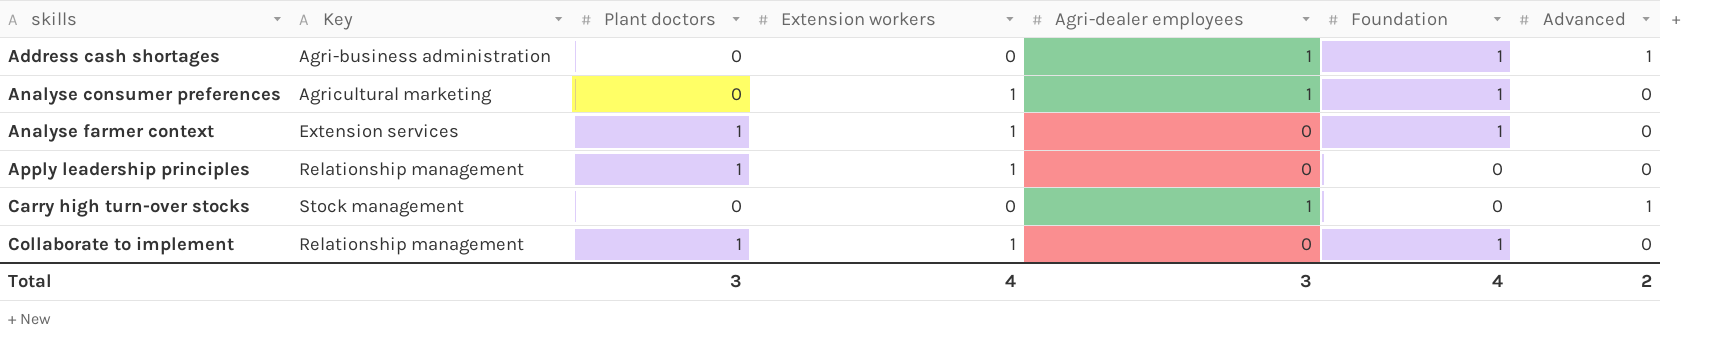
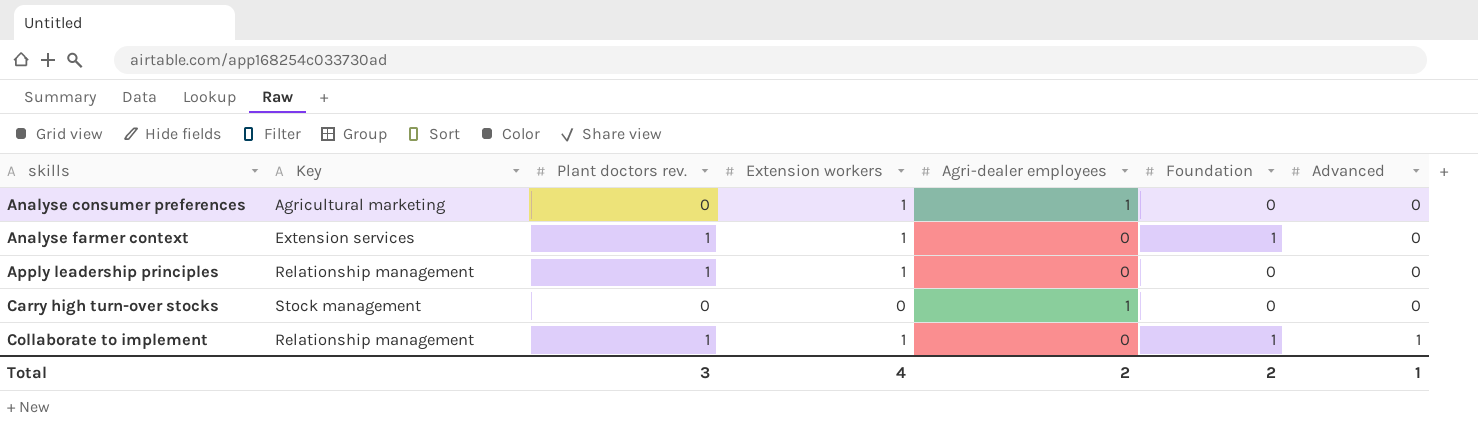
column name: Plant doctors -> Plant doctors rev.
row Address cash shortages: Agri-business administration | 0 | 0 | 1 | 1 | 1 -> none
Analyse consumer preferences | Foundation: 1 -> 0
Carry high turn-over stocks | Advanced: 1 -> 0
Collaborate to implement | Advanced: 0 -> 1
Total | Agri-dealer employees: 3 -> 2
Total | Foundation: 4 -> 2
Total | Advanced: 2 -> 1

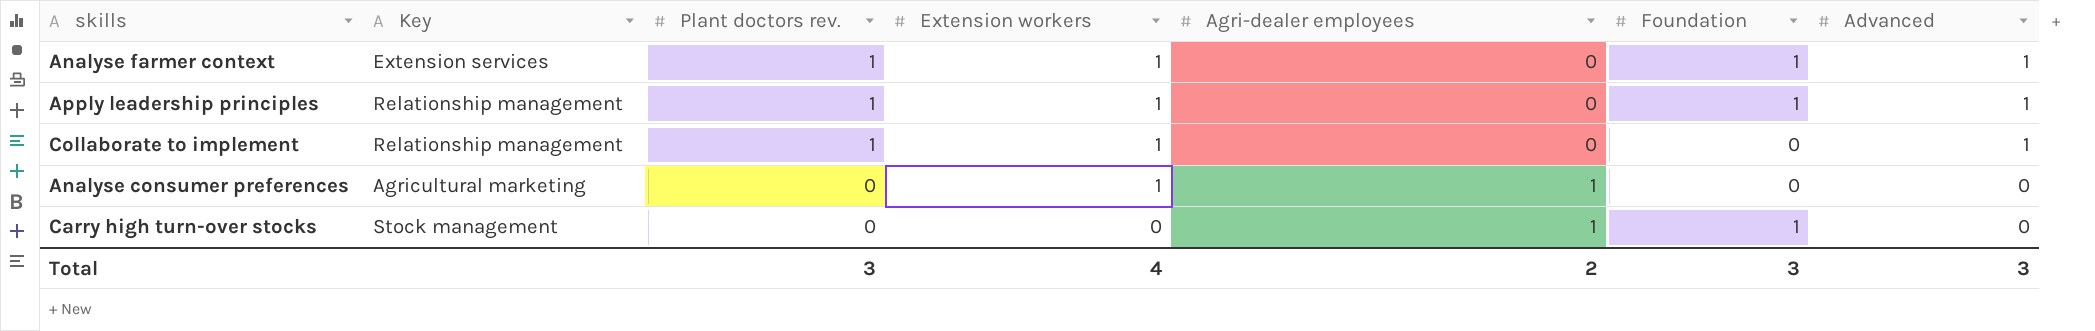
row order: skills ascending -> Plant doctors rev. descending
Analyse farmer context | Advanced: 0 -> 1
Apply leadership principles | Foundation: 0 -> 1
Apply leadership principles | Advanced: 0 -> 1
Collaborate to implement | Foundation: 1 -> 0
Carry high turn-over stocks | Foundation: 0 -> 1
Total | Foundation: 2 -> 3
Total | Advanced: 1 -> 3

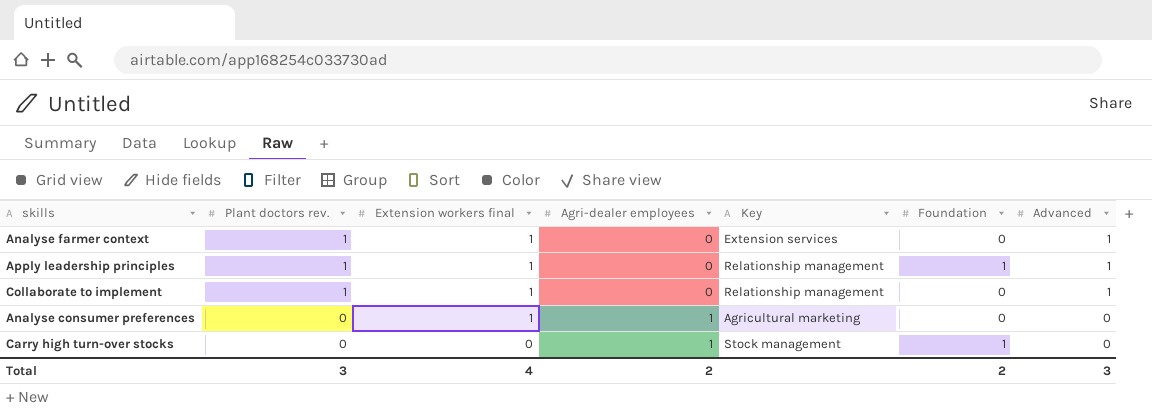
column name: Extension workers -> Extension workers final
column Key | position: 2 -> 5
Analyse farmer context | Foundation: 1 -> 0
Total | Foundation: 3 -> 2

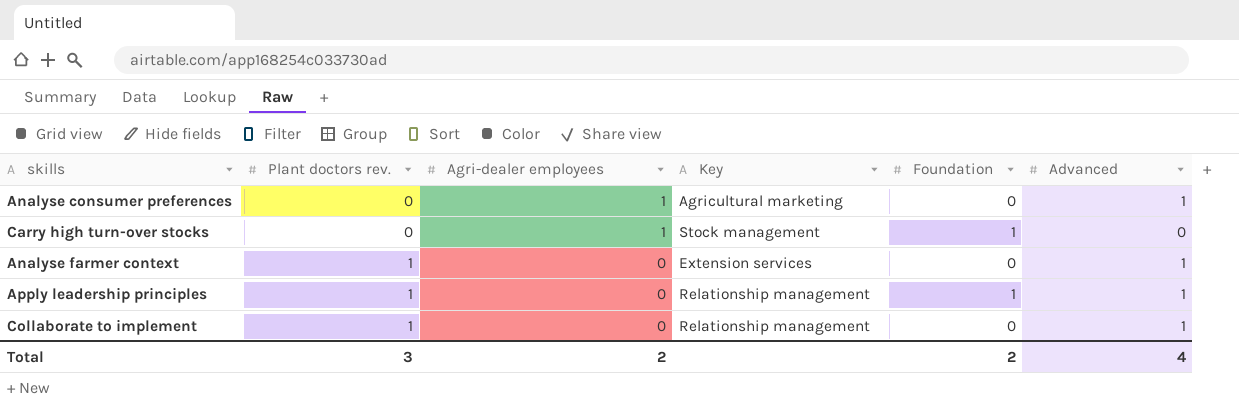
row order: Plant doctors rev. descending -> Plant doctors rev. ascending
column Extension workers final | position: 3 -> none
Analyse consumer preferences | Advanced: 0 -> 1
Total | Advanced: 3 -> 4

